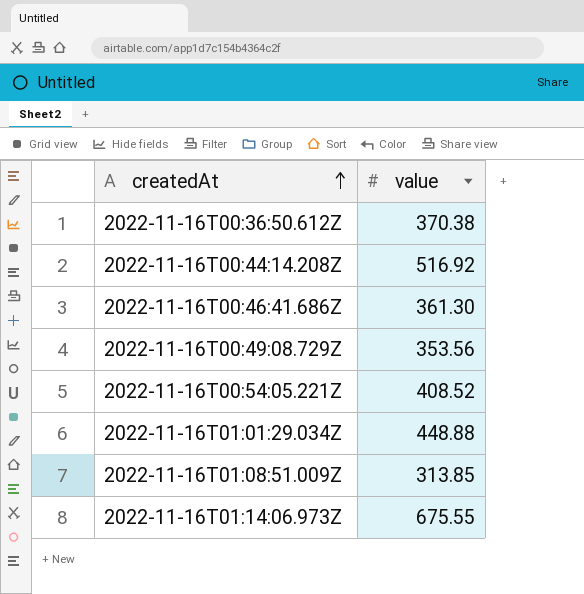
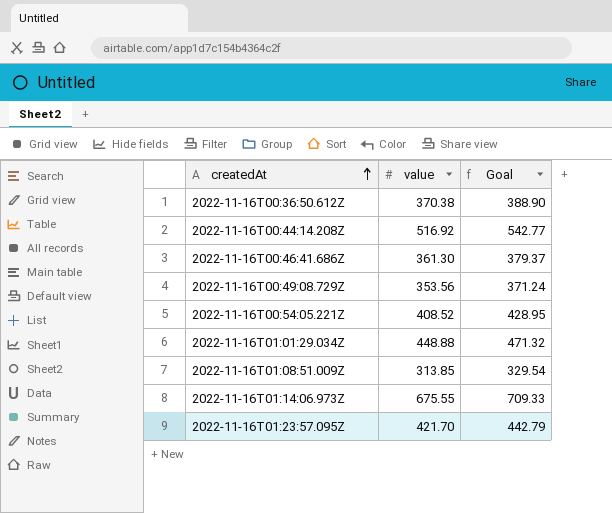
column Goal | formula: none -> [value] * 1.05
row 2022-11-16T01:23:57.095Z: none -> 421.70 | 442.79

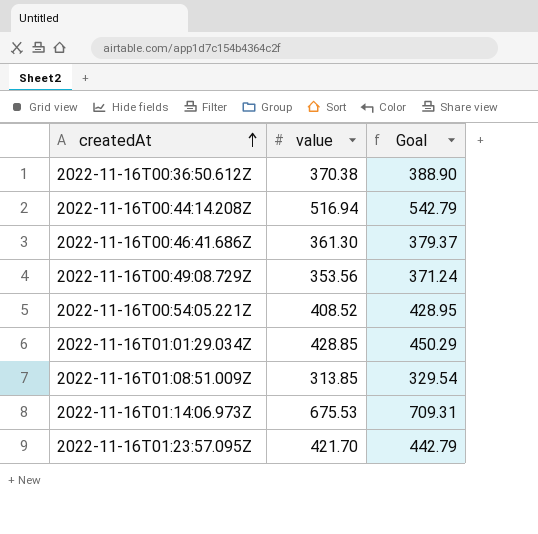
2022-11-16T00:44:14.208Z | value: 516.92 -> 516.94
2022-11-16T00:44:14.208Z | Goal: 542.77 -> 542.79
2022-11-16T01:01:29.034Z | value: 448.88 -> 428.85
2022-11-16T01:01:29.034Z | Goal: 471.32 -> 450.29
2022-11-16T01:14:06.973Z | value: 675.55 -> 675.53
2022-11-16T01:14:06.973Z | Goal: 709.33 -> 709.31

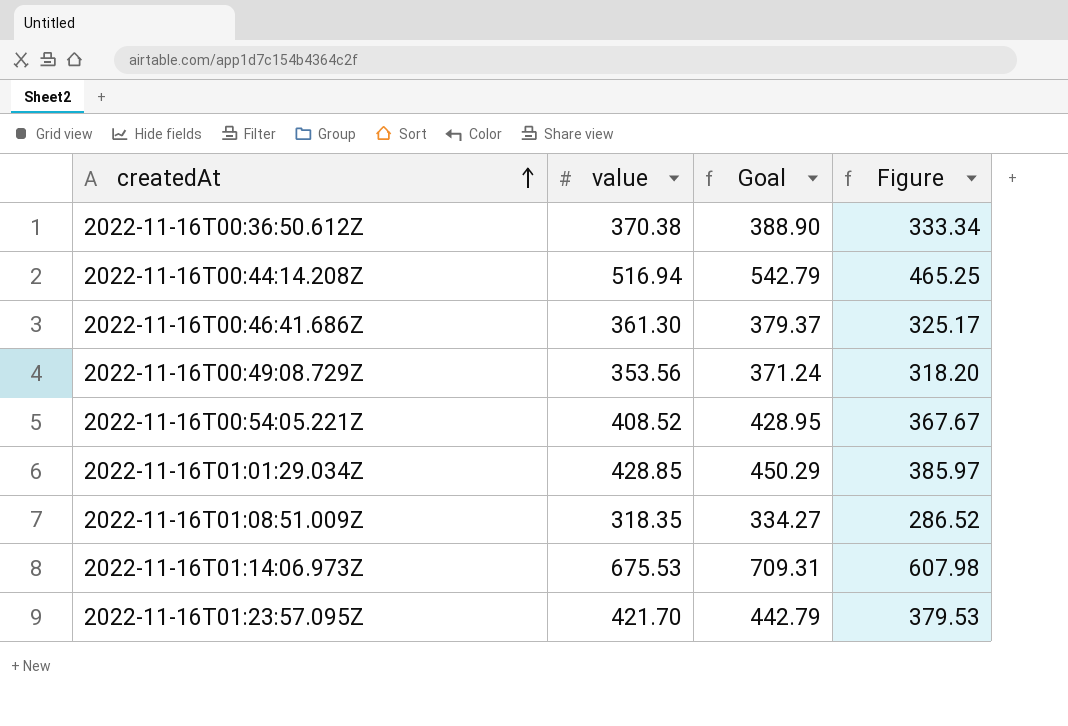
column Figure | formula: none -> [value] * 0.9
2022-11-16T01:08:51.009Z | value: 313.85 -> 318.35
2022-11-16T01:08:51.009Z | Goal: 329.54 -> 334.27

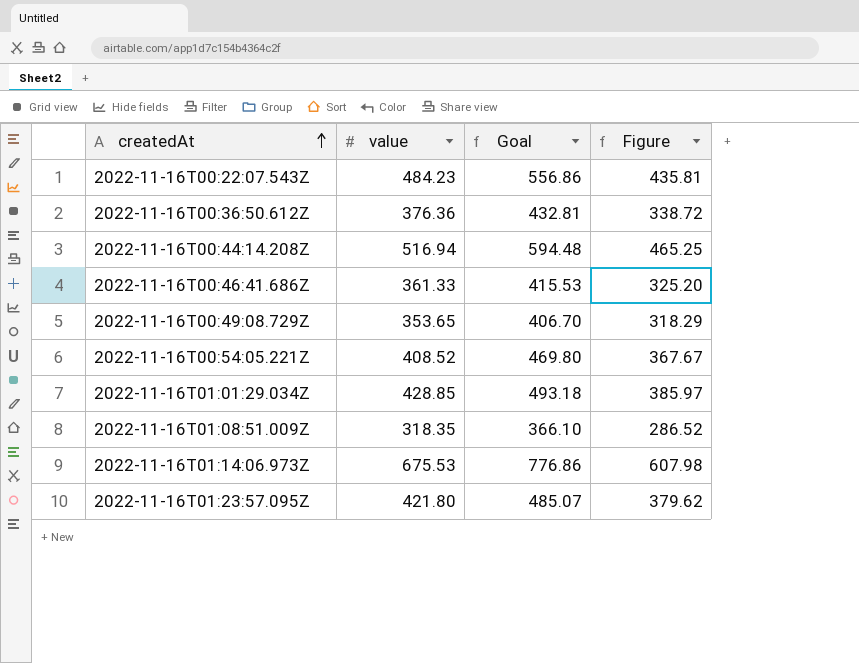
column Goal | formula: [value] * 1.05 -> [value] * 1.15
row 2022-11-16T00:22:07.543Z: none -> 484.23 | 556.86 | 435.81
2022-11-16T00:36:50.612Z | value: 370.38 -> 376.36
2022-11-16T00:36:50.612Z | Figure: 333.34 -> 338.72
2022-11-16T00:46:41.686Z | value: 361.30 -> 361.33
2022-11-16T00:46:41.686Z | Figure: 325.17 -> 325.20
2022-11-16T00:49:08.729Z | value: 353.56 -> 353.65
2022-11-16T00:49:08.729Z | Figure: 318.20 -> 318.29
2022-11-16T01:23:57.095Z | value: 421.70 -> 421.80
2022-11-16T01:23:57.095Z | Figure: 379.53 -> 379.62

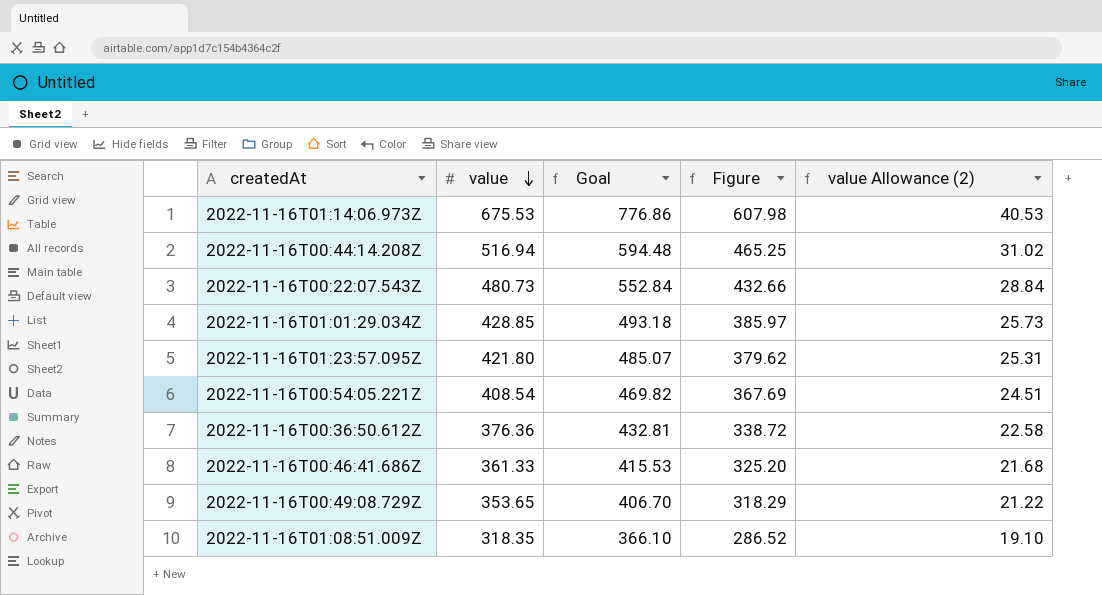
row order: createdAt ascending -> value descending
column value Allowance (2) | formula: none -> [value] * 0.06
2022-11-16T00:22:07.543Z | value: 484.23 -> 480.73
2022-11-16T00:22:07.543Z | Goal: 556.86 -> 552.84
2022-11-16T00:22:07.543Z | Figure: 435.81 -> 432.66
2022-11-16T00:54:05.221Z | value: 408.52 -> 408.54
2022-11-16T00:54:05.221Z | Goal: 469.80 -> 469.82
2022-11-16T00:54:05.221Z | Figure: 367.67 -> 367.69

